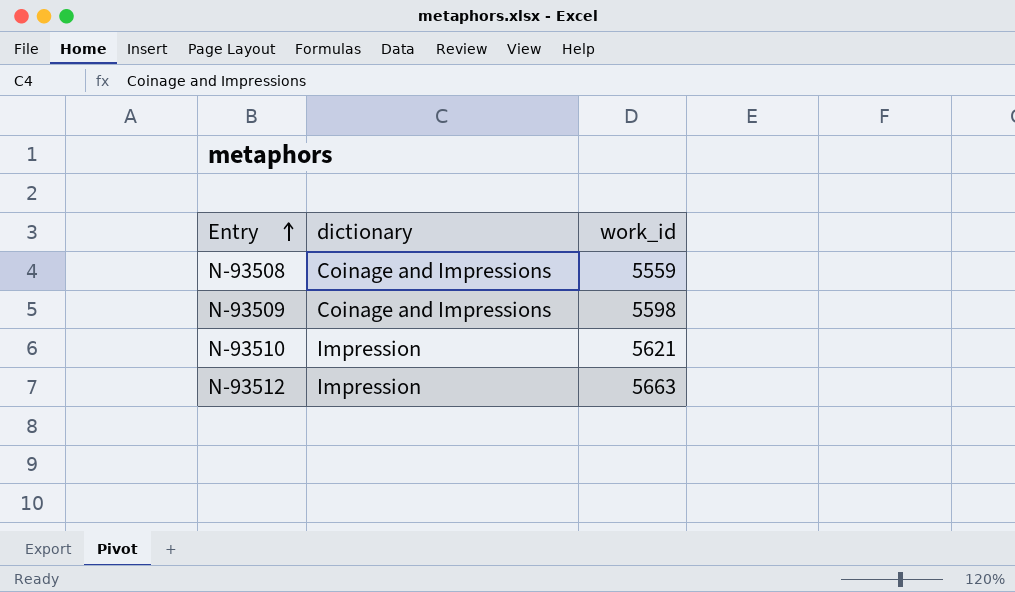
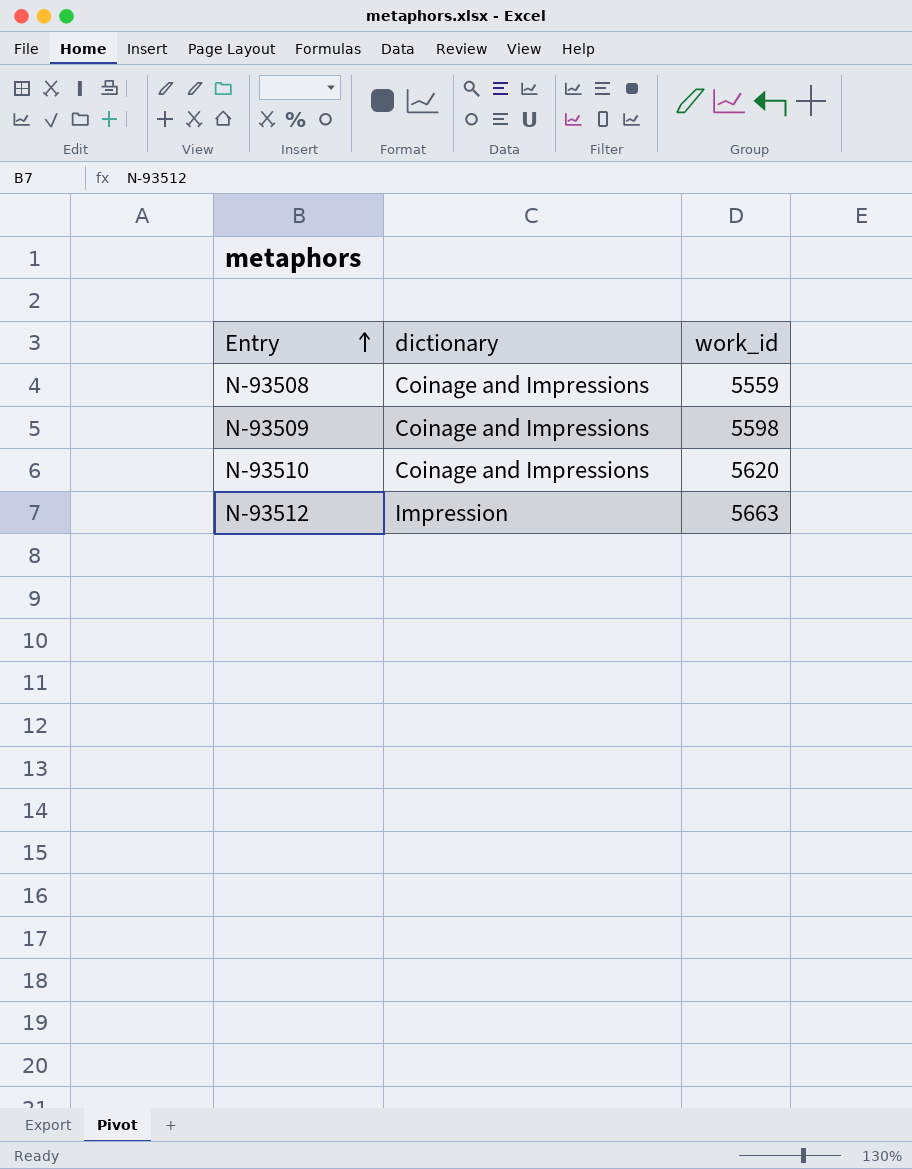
N-93510 | dictionary: Impression -> Coinage and Impressions
N-93510 | work_id: 5621 -> 5620

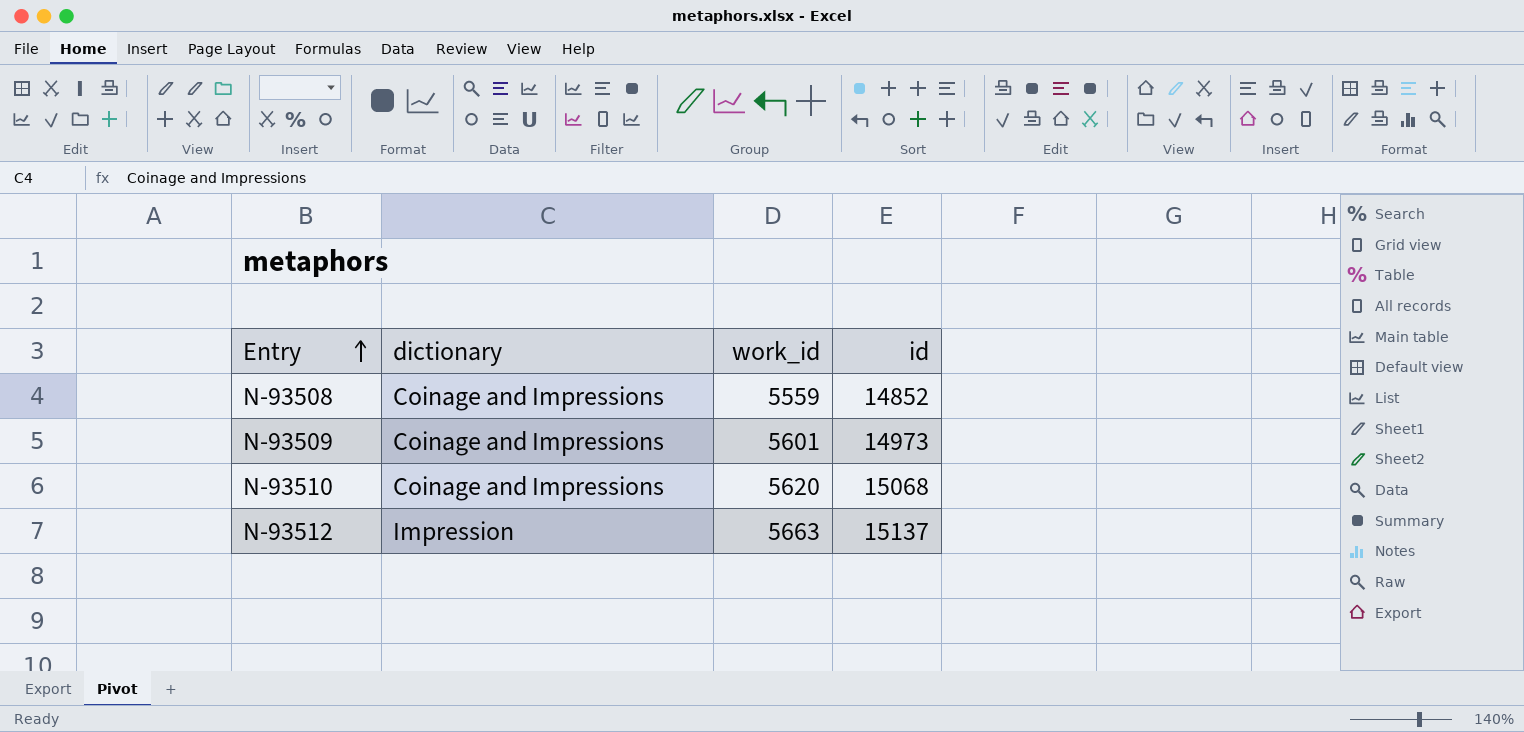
column id | position: none -> 4
N-93509 | work_id: 5598 -> 5601

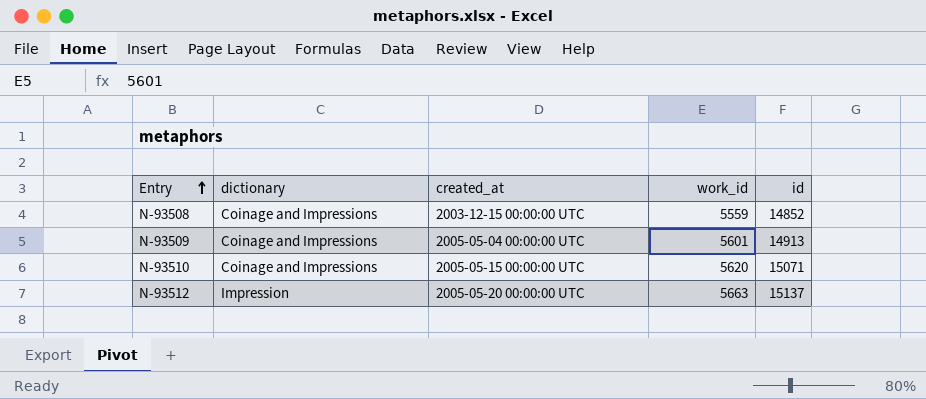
column created_at | position: none -> 3
N-93509 | id: 14973 -> 14913
N-93510 | id: 15068 -> 15071

